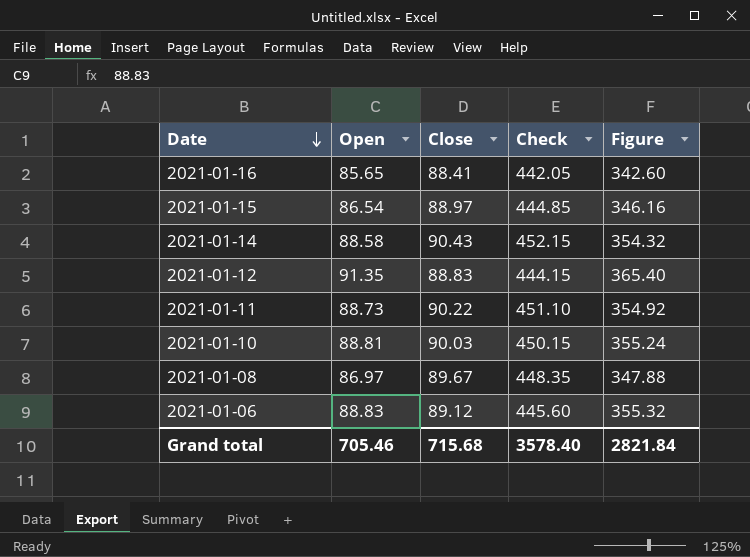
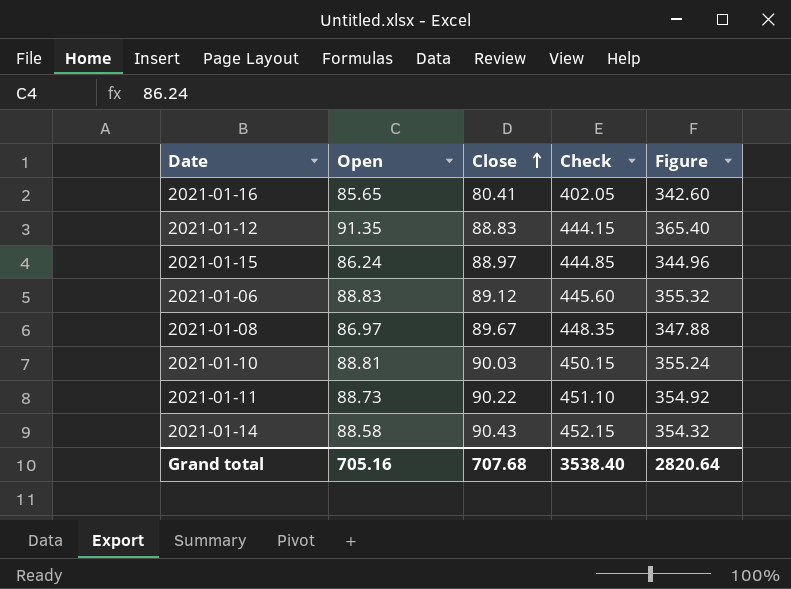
row order: Date descending -> Close ascending
2021-01-16 | Close: 88.41 -> 80.41
2021-01-16 | Check: 442.05 -> 402.05
2021-01-15 | Open: 86.54 -> 86.24
2021-01-15 | Figure: 346.16 -> 344.96
Grand total | Open: 705.46 -> 705.16
Grand total | Close: 715.68 -> 707.68
Grand total | Check: 3578.40 -> 3538.40
Grand total | Figure: 2821.84 -> 2820.64

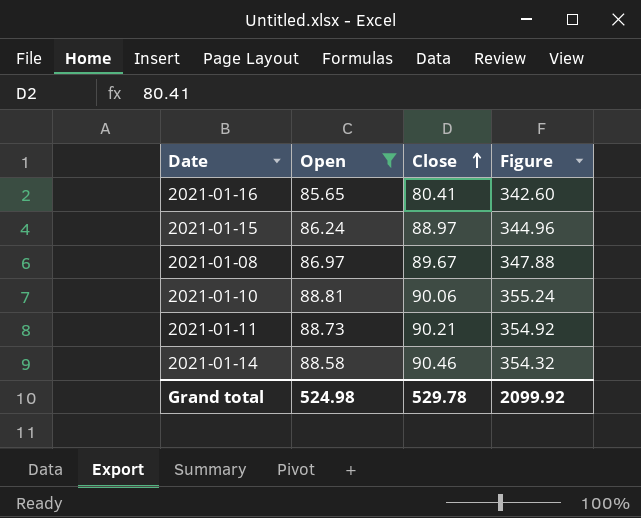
filter: none -> Open <= 88.81
column Check | formula: [Close] * 5 -> none
2021-01-10 | Close: 90.03 -> 90.06
2021-01-11 | Close: 90.22 -> 90.21
2021-01-14 | Close: 90.43 -> 90.46
Grand total | Open: 705.16 -> 524.98
Grand total | Close: 707.68 -> 529.78
Grand total | Figure: 2820.64 -> 2099.92

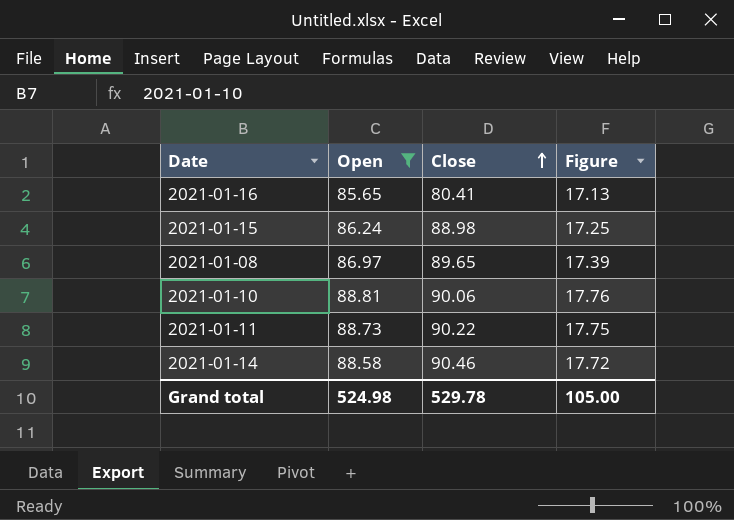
column Figure | formula: [Open] * 4 -> [Open] * 0.2
2021-01-15 | Close: 88.97 -> 88.98
2021-01-08 | Close: 89.67 -> 89.65
2021-01-11 | Close: 90.21 -> 90.22
Grand total | Figure: 2099.92 -> 105.00

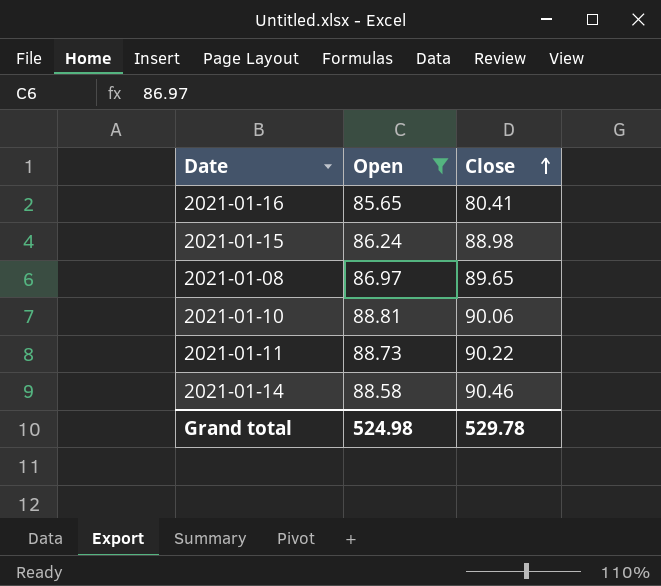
column Figure | formula: [Open] * 0.2 -> none

